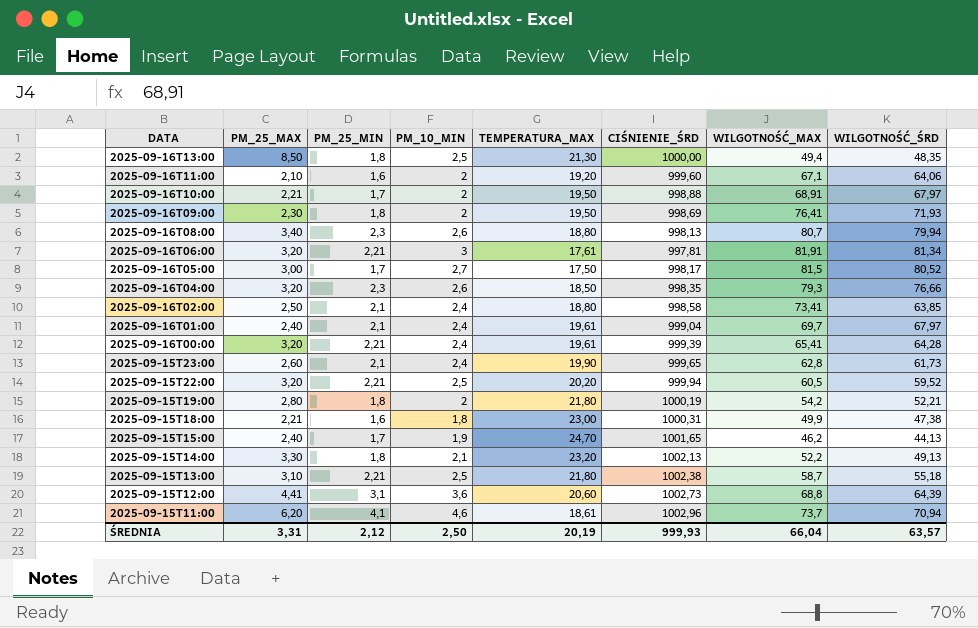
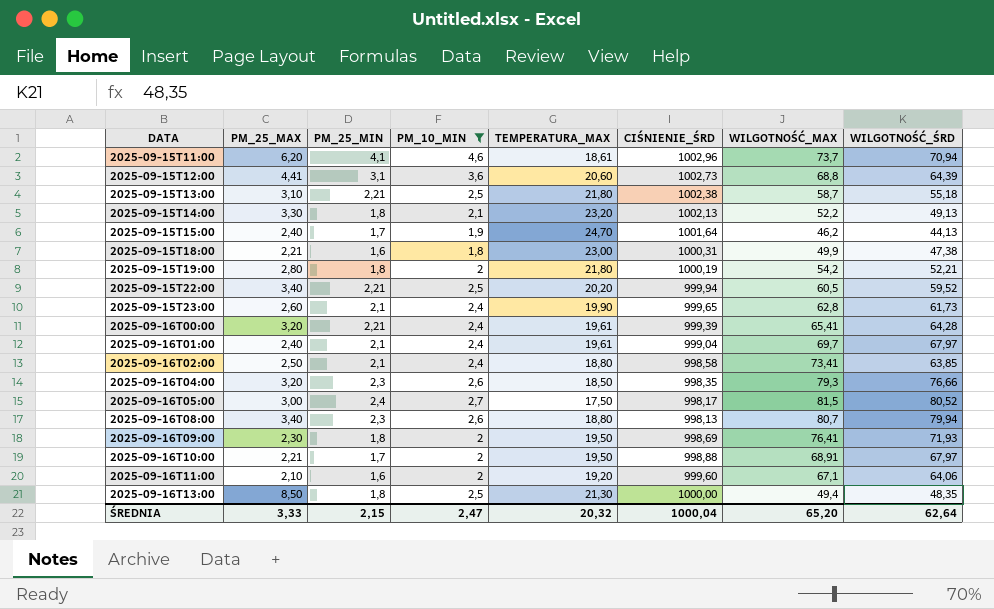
filter: none -> PM_10_MIN != 3
row order: DATA descending -> DATA ascending
2025-09-15T15:00 | CIŚNIENIE_ŚRD: 1001,65 -> 1001,64
2025-09-15T22:00 | PM_25_MAX: 3,20 -> 3,40
2025-09-16T05:00 | PM_25_MIN: 1,7 -> 2,4
ŚREDNIA | PM_25_MAX: 3,31 -> 3,33
ŚREDNIA | PM_25_MIN: 2,12 -> 2,15
ŚREDNIA | PM_10_MIN: 2,50 -> 2,47
ŚREDNIA | TEMPERATURA_MAX: 20,19 -> 20,32
ŚREDNIA | CIŚNIENIE_ŚRD: 999,93 -> 1000,04
ŚREDNIA | WILGOTNOŚĆ_MAX: 66,04 -> 65,20
ŚREDNIA | WILGOTNOŚĆ_ŚRD: 63,57 -> 62,64

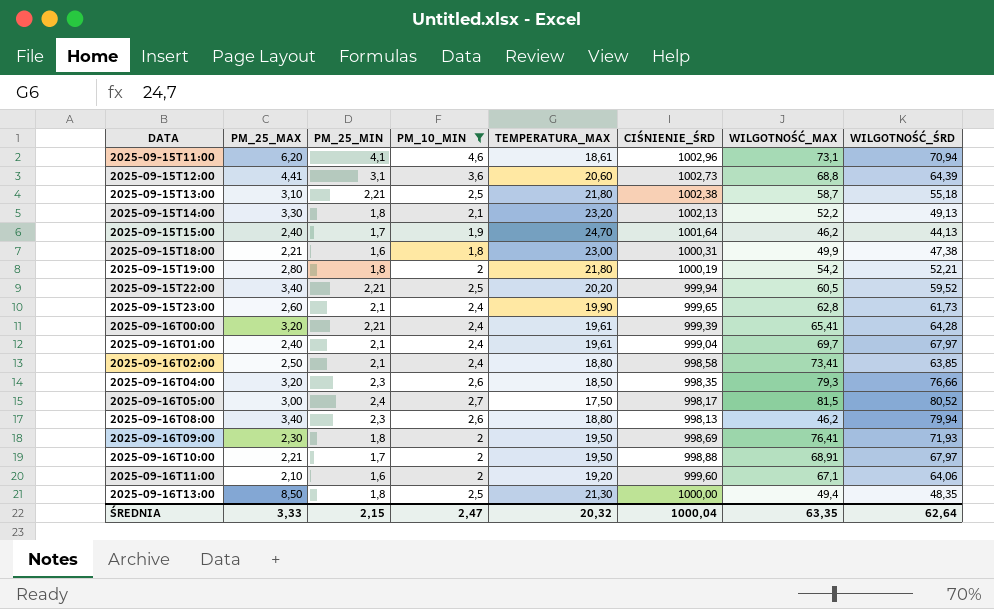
2025-09-15T11:00 | WILGOTNOŚĆ_MAX: 73,7 -> 73,1
2025-09-16T08:00 | WILGOTNOŚĆ_MAX: 80,7 -> 46,2
ŚREDNIA | WILGOTNOŚĆ_MAX: 65,20 -> 63,35

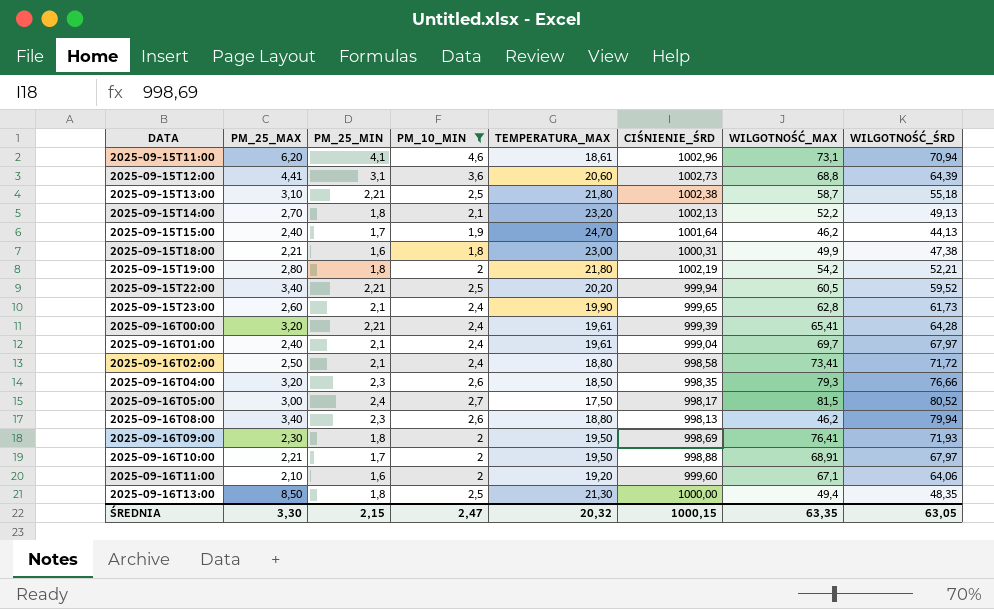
2025-09-15T14:00 | PM_25_MAX: 3,30 -> 2,70
2025-09-15T19:00 | CIŚNIENIE_ŚRD: 1000,19 -> 1002,19
2025-09-16T02:00 | WILGOTNOŚĆ_ŚRD: 63,85 -> 71,72
ŚREDNIA | PM_25_MAX: 3,33 -> 3,30
ŚREDNIA | CIŚNIENIE_ŚRD: 1000,04 -> 1000,15
ŚREDNIA | WILGOTNOŚĆ_ŚRD: 62,64 -> 63,05

